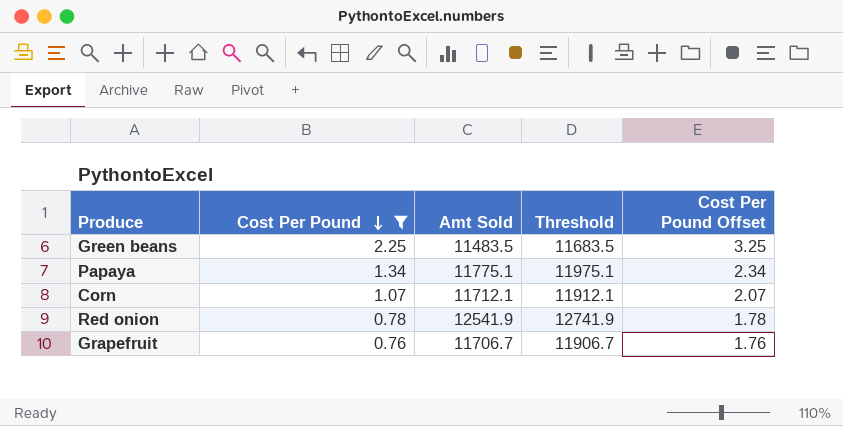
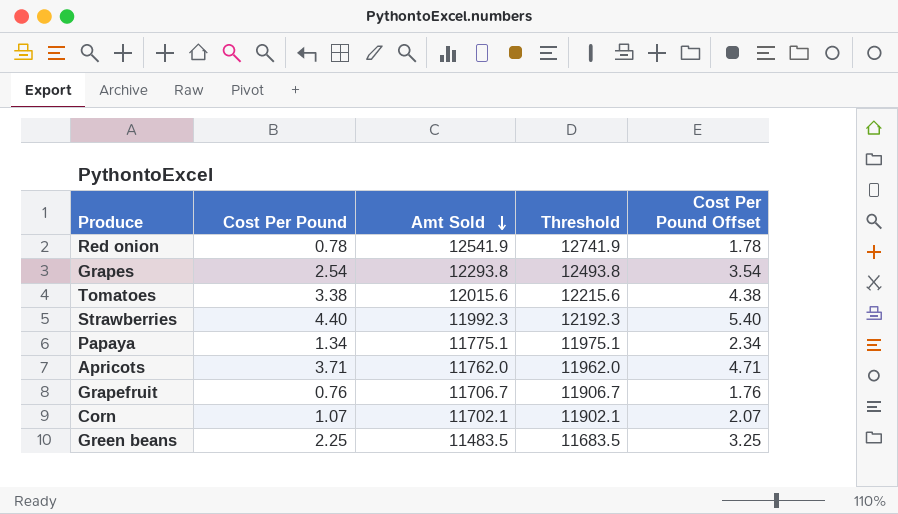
filter: Cost Per Pound <= 2.25 -> none
row order: Cost Per Pound descending -> Amt Sold descending
Corn | Amt Sold: 11712.1 -> 11702.1
Corn | Threshold: 11912.1 -> 11902.1

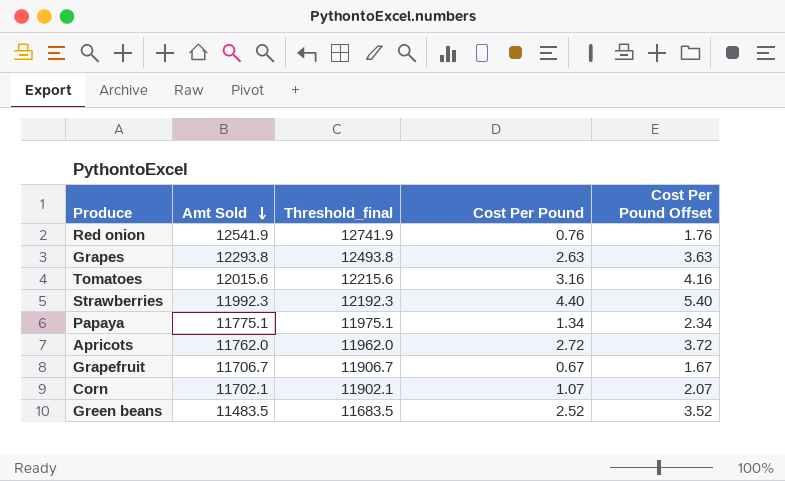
column name: Threshold -> Threshold_final
column Cost Per Pound | position: 2 -> 4
Red onion | Cost Per Pound: 0.78 -> 0.76
Red onion | Cost Per Pound Offset: 1.78 -> 1.76
Grapes | Cost Per Pound: 2.54 -> 2.63
Grapes | Cost Per Pound Offset: 3.54 -> 3.63
Tomatoes | Cost Per Pound: 3.38 -> 3.16
Tomatoes | Cost Per Pound Offset: 4.38 -> 4.16
Apricots | Cost Per Pound: 3.71 -> 2.72
Apricots | Cost Per Pound Offset: 4.71 -> 3.72
Grapefruit | Cost Per Pound: 0.76 -> 0.67
Grapefruit | Cost Per Pound Offset: 1.76 -> 1.67
Green beans | Cost Per Pound: 2.25 -> 2.52
Green beans | Cost Per Pound Offset: 3.25 -> 3.52

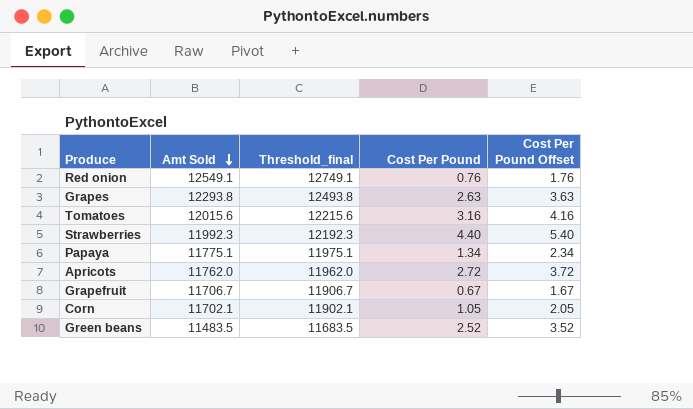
Red onion | Amt Sold: 12541.9 -> 12549.1
Red onion | Threshold_final: 12741.9 -> 12749.1
Corn | Cost Per Pound: 1.07 -> 1.05
Corn | Cost Per Pound Offset: 2.07 -> 2.05

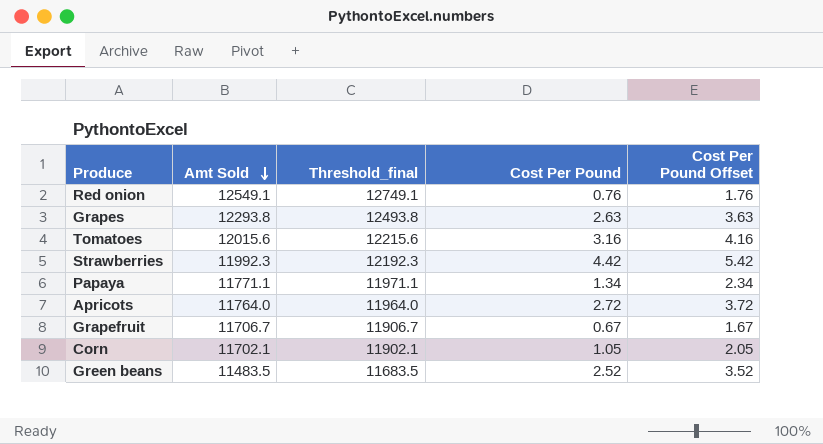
Strawberries | Cost Per Pound: 4.40 -> 4.42
Strawberries | Cost Per Pound Offset: 5.40 -> 5.42
Papaya | Amt Sold: 11775.1 -> 11771.1
Papaya | Threshold_final: 11975.1 -> 11971.1
Apricots | Amt Sold: 11762.0 -> 11764.0
Apricots | Threshold_final: 11962.0 -> 11964.0

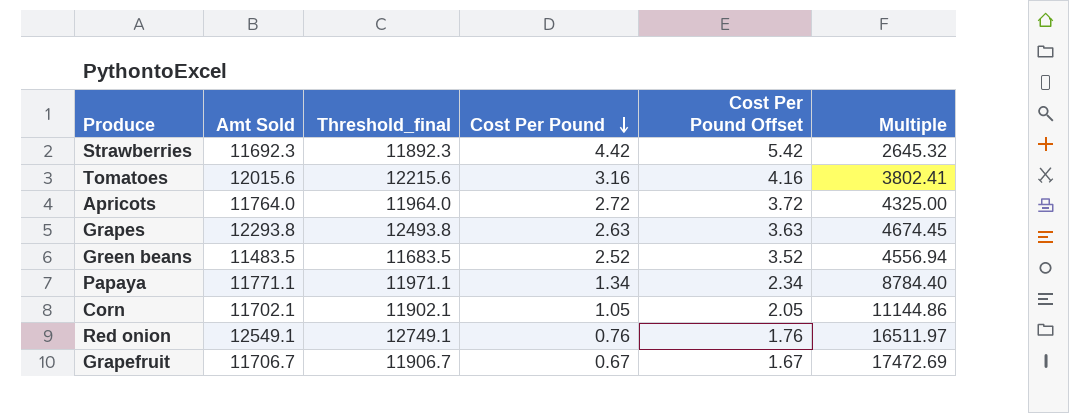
row order: Amt Sold descending -> Cost Per Pound descending
column Multiple | formula: none -> [Amt Sold] / [Cost Per Pound]
Strawberries | Amt Sold: 11992.3 -> 11692.3
Strawberries | Threshold_final: 12192.3 -> 11892.3

